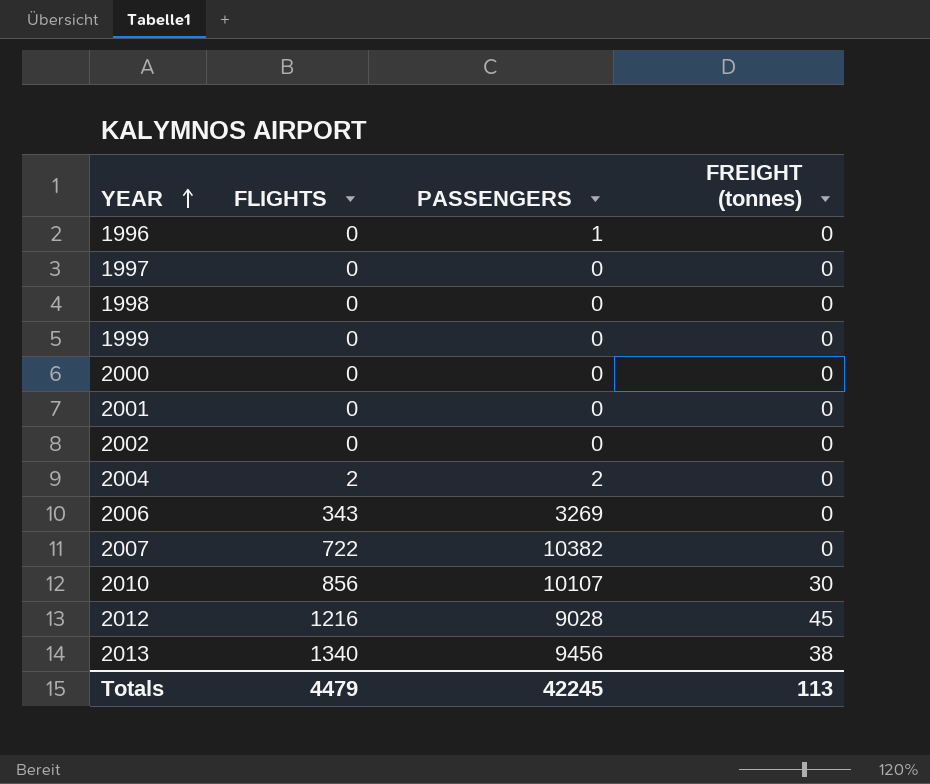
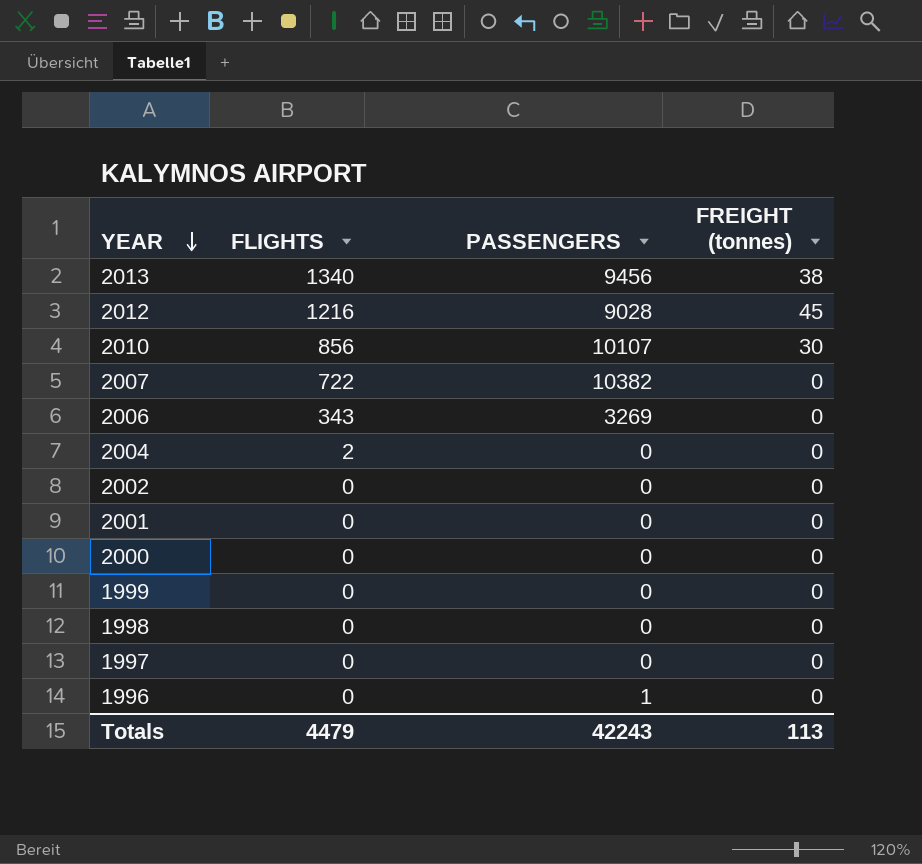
row order: YEAR ascending -> YEAR descending
2004 | PASSENGERS: 2 -> 0
Totals | PASSENGERS: 42245 -> 42243

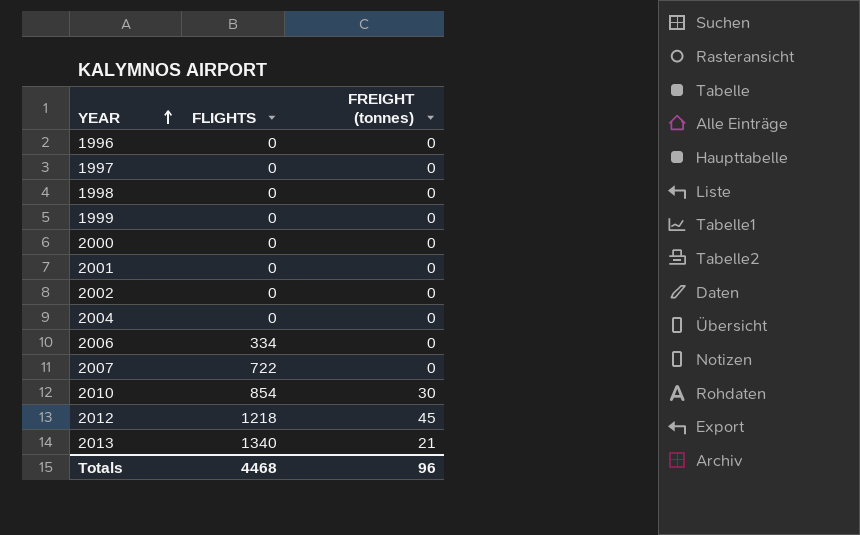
row order: YEAR descending -> YEAR ascending
column PASSENGERS | position: 3 -> none
2004 | FLIGHTS: 2 -> 0
2006 | FLIGHTS: 343 -> 334
2010 | FLIGHTS: 856 -> 854
2012 | FLIGHTS: 1216 -> 1218
2013 | FREIGHT (tonnes): 38 -> 21
Totals | FLIGHTS: 4479 -> 4468
Totals | FREIGHT (tonnes): 113 -> 96

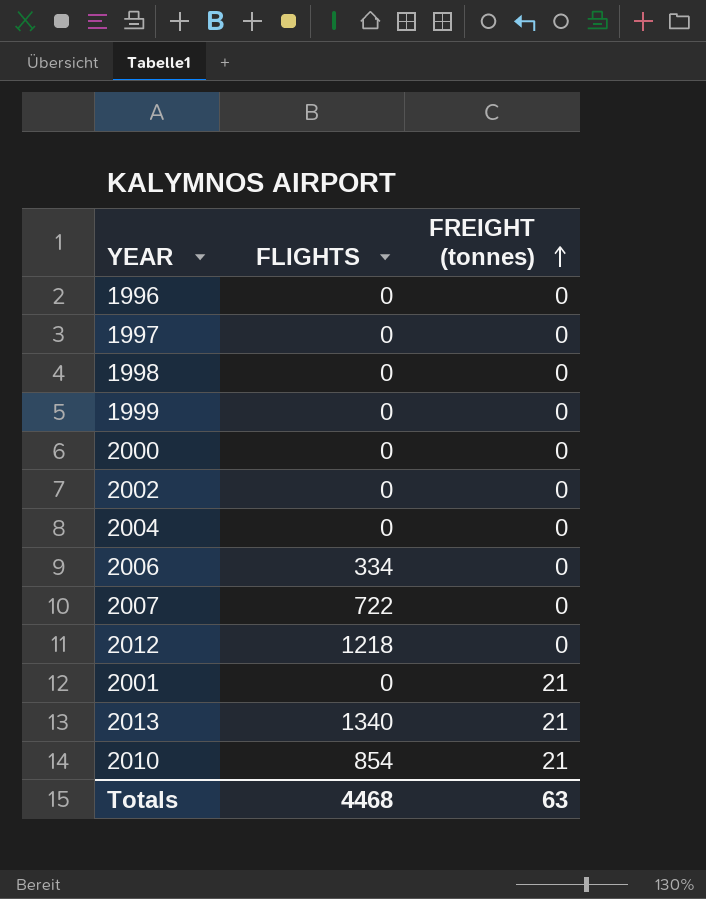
row order: YEAR ascending -> FREIGHT (tonnes) ascending
2012 | FREIGHT (tonnes): 45 -> 0
2001 | FREIGHT (tonnes): 0 -> 21
2010 | FREIGHT (tonnes): 30 -> 21
Totals | FREIGHT (tonnes): 96 -> 63

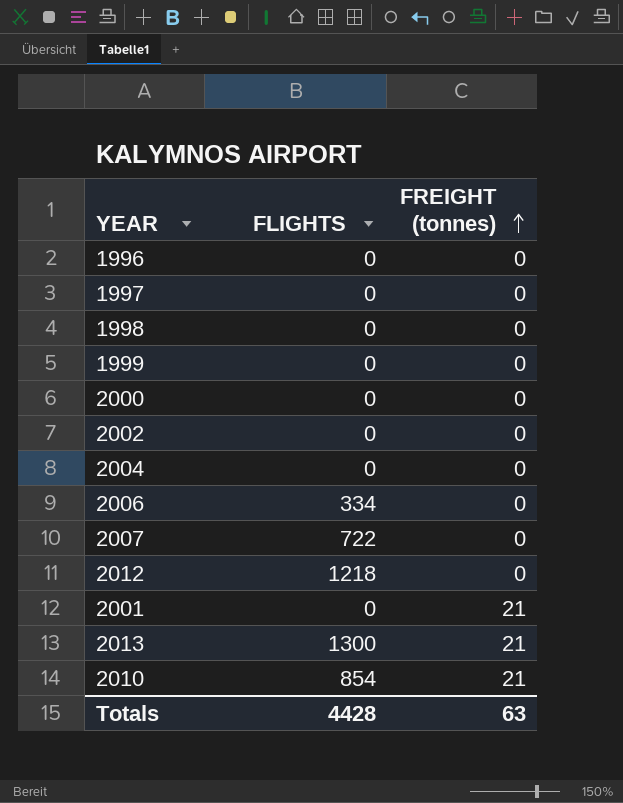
2013 | FLIGHTS: 1340 -> 1300
Totals | FLIGHTS: 4468 -> 4428

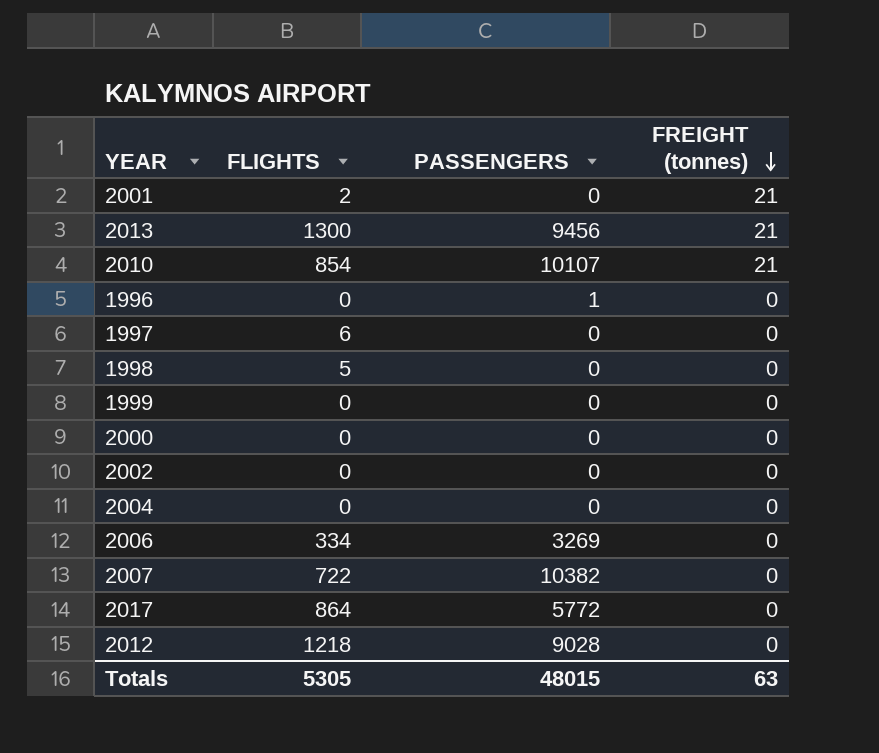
row order: FREIGHT (tonnes) ascending -> FREIGHT (tonnes) descending
column PASSENGERS | position: none -> 3
2001 | FLIGHTS: 0 -> 2
1997 | FLIGHTS: 0 -> 6
1998 | FLIGHTS: 0 -> 5
row 2017: none -> 864 | 5772 | 0
Totals | FLIGHTS: 4428 -> 5305

